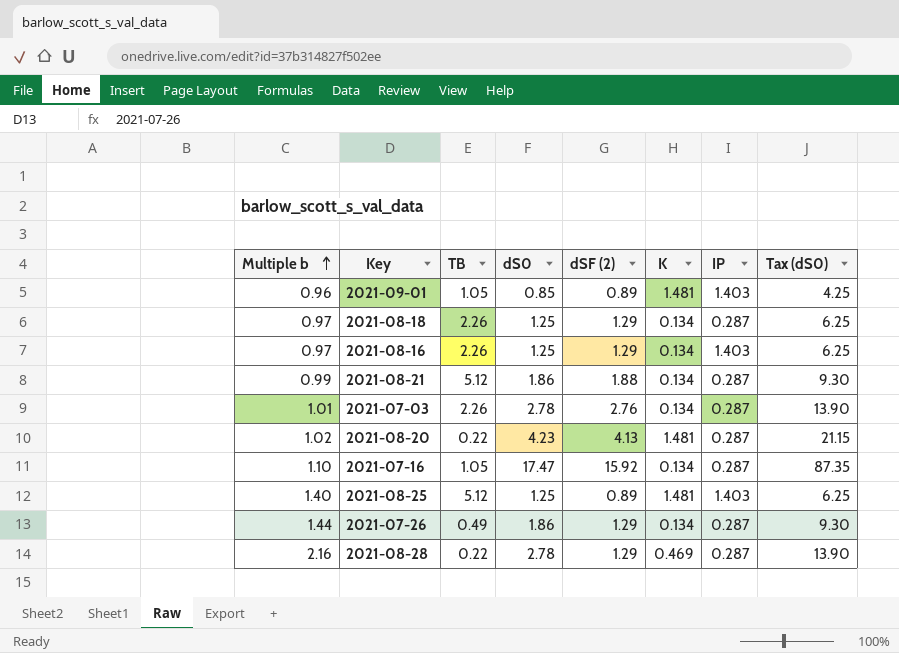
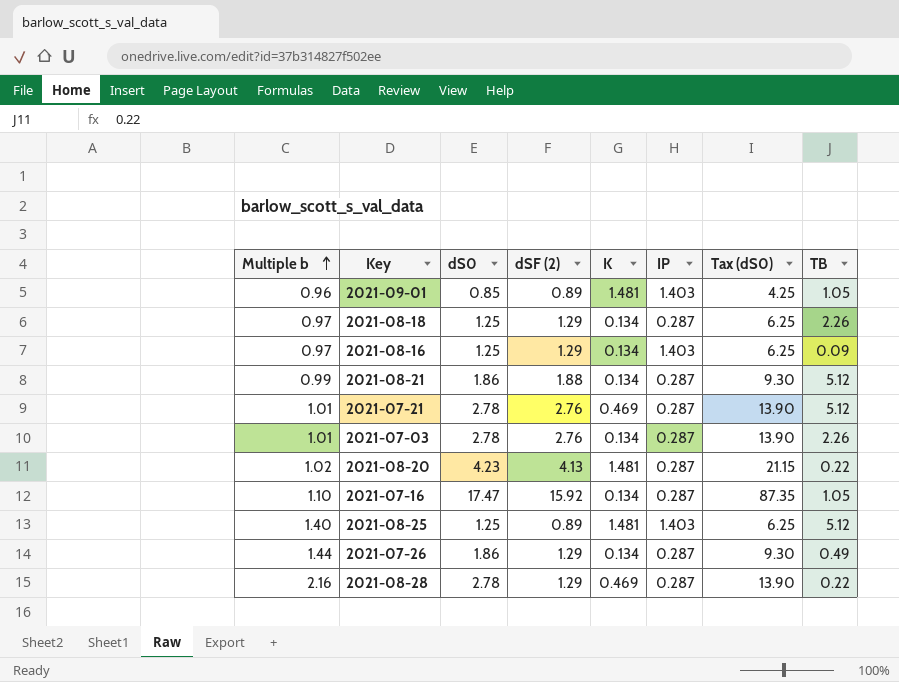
column TB | position: 3 -> 8
2021-08-16 | TB: 2.26 -> 0.09
row 2021-07-21: none -> 1.01 | 2.78 | 2.76 | 0.469 | 0.287 | 13.90 | 5.12

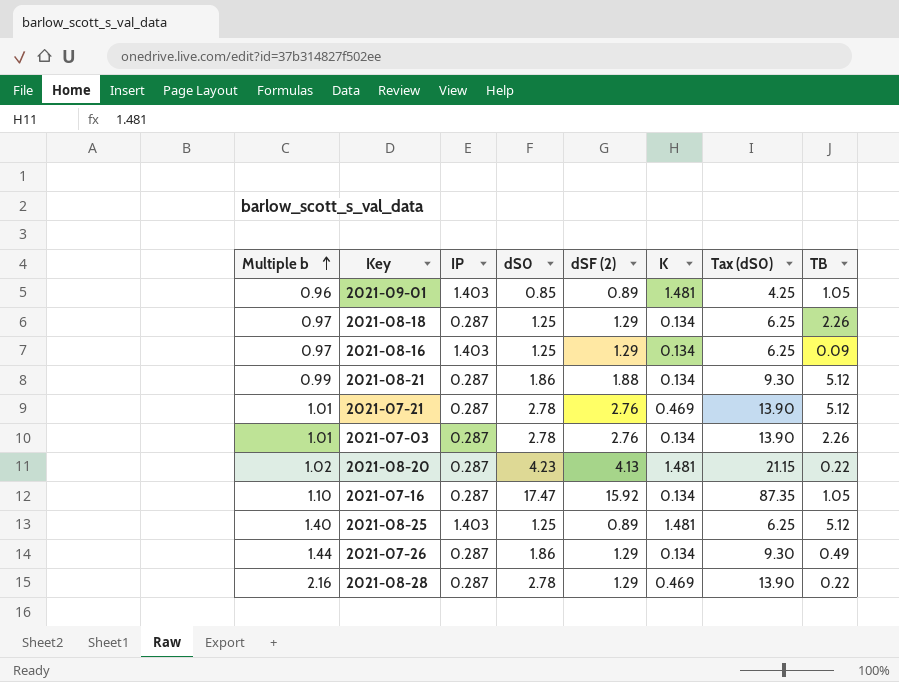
column IP | position: 6 -> 3

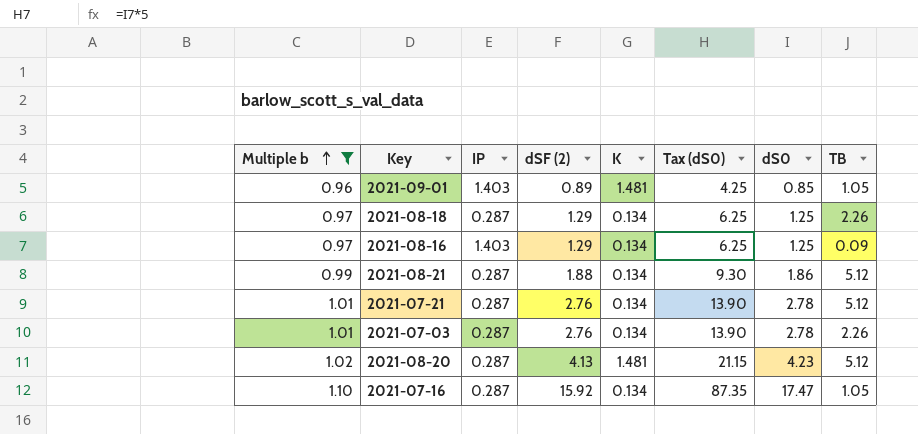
filter: none -> Multiple b <= 1.10
column dS0 | position: 4 -> 7
2021-07-21 | K: 0.469 -> 0.134
2021-08-20 | TB: 0.22 -> 5.12

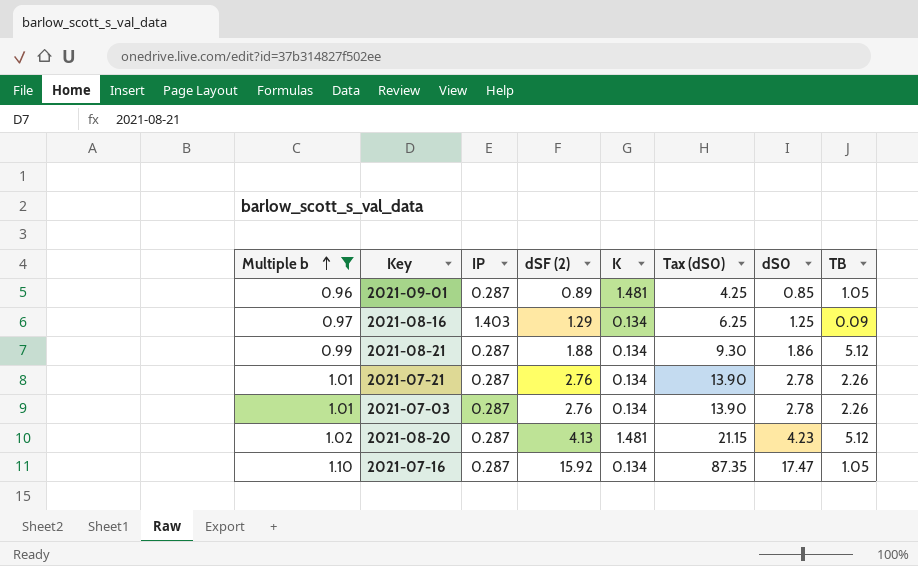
row 2021-08-18: 0.97 | 0.287 | 1.29 | 0.134 | 6.25 | 1.25 | 2.26 -> none
2021-09-01 | IP: 1.403 -> 0.287
2021-07-21 | TB: 5.12 -> 2.26

